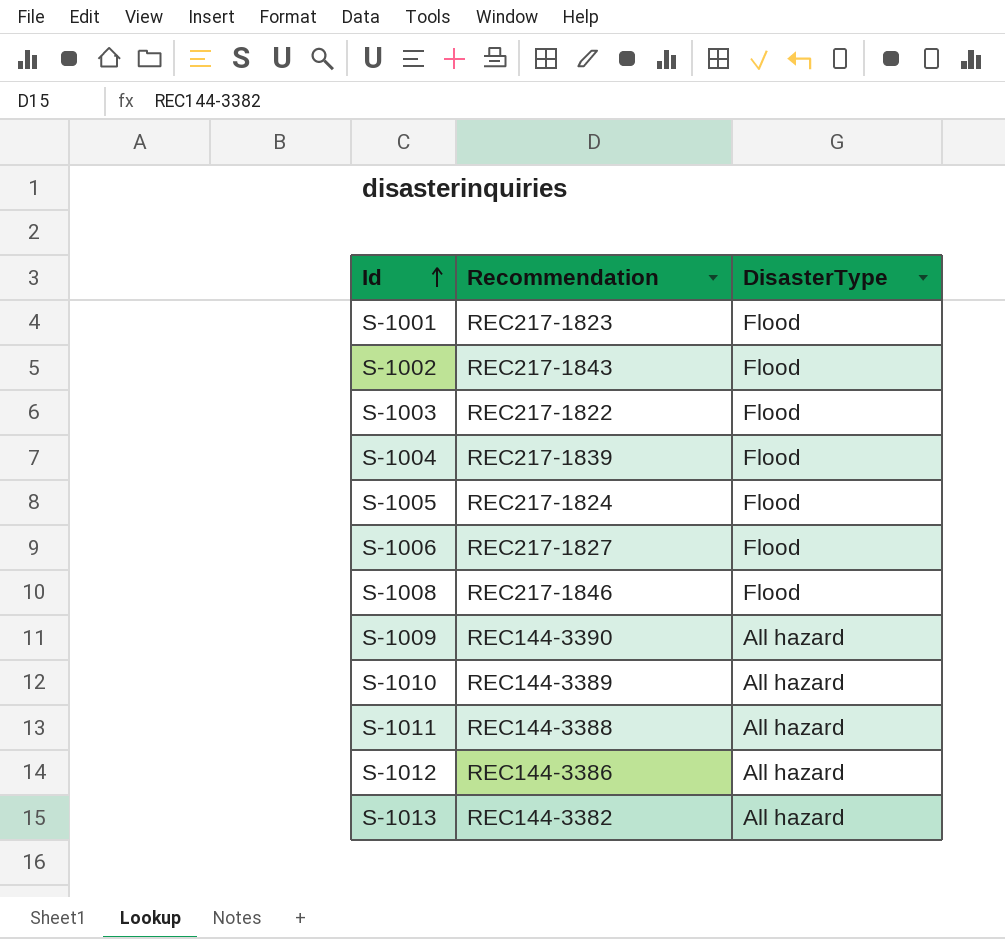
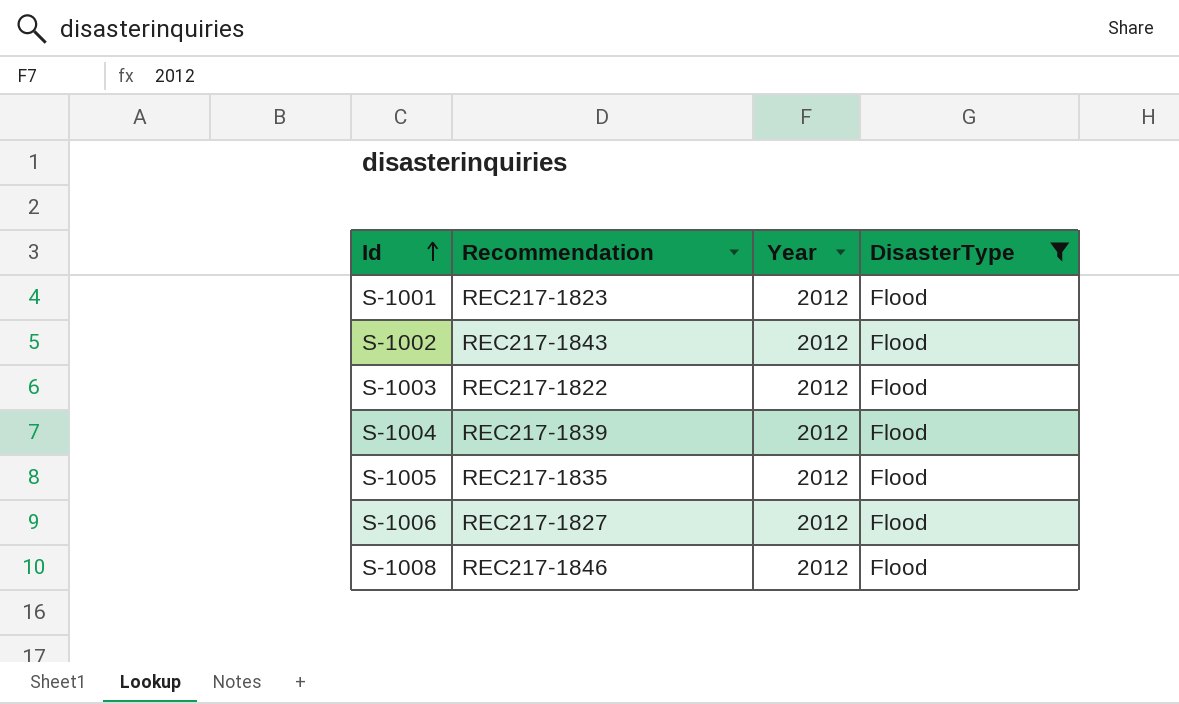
filter: none -> DisasterType = Flood
column Year | position: none -> 3
S-1005 | Recommendation: REC217-1824 -> REC217-1835

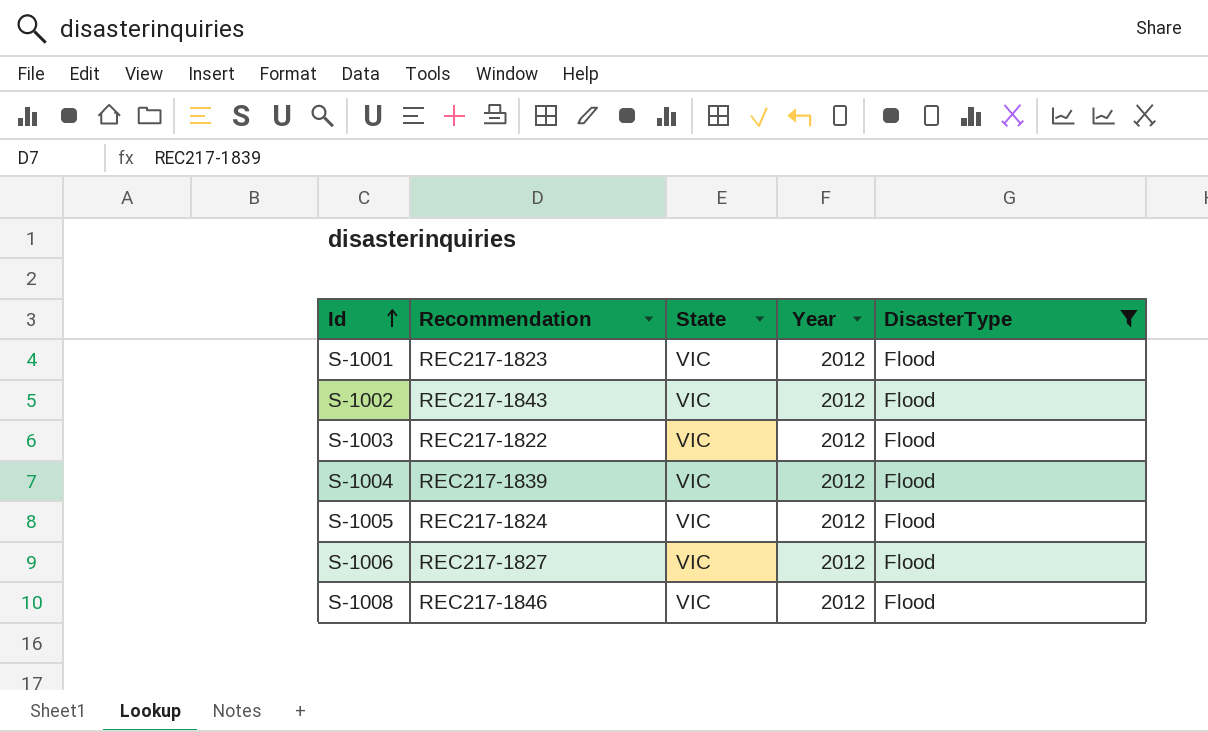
column State | position: none -> 3
S-1005 | Recommendation: REC217-1835 -> REC217-1824

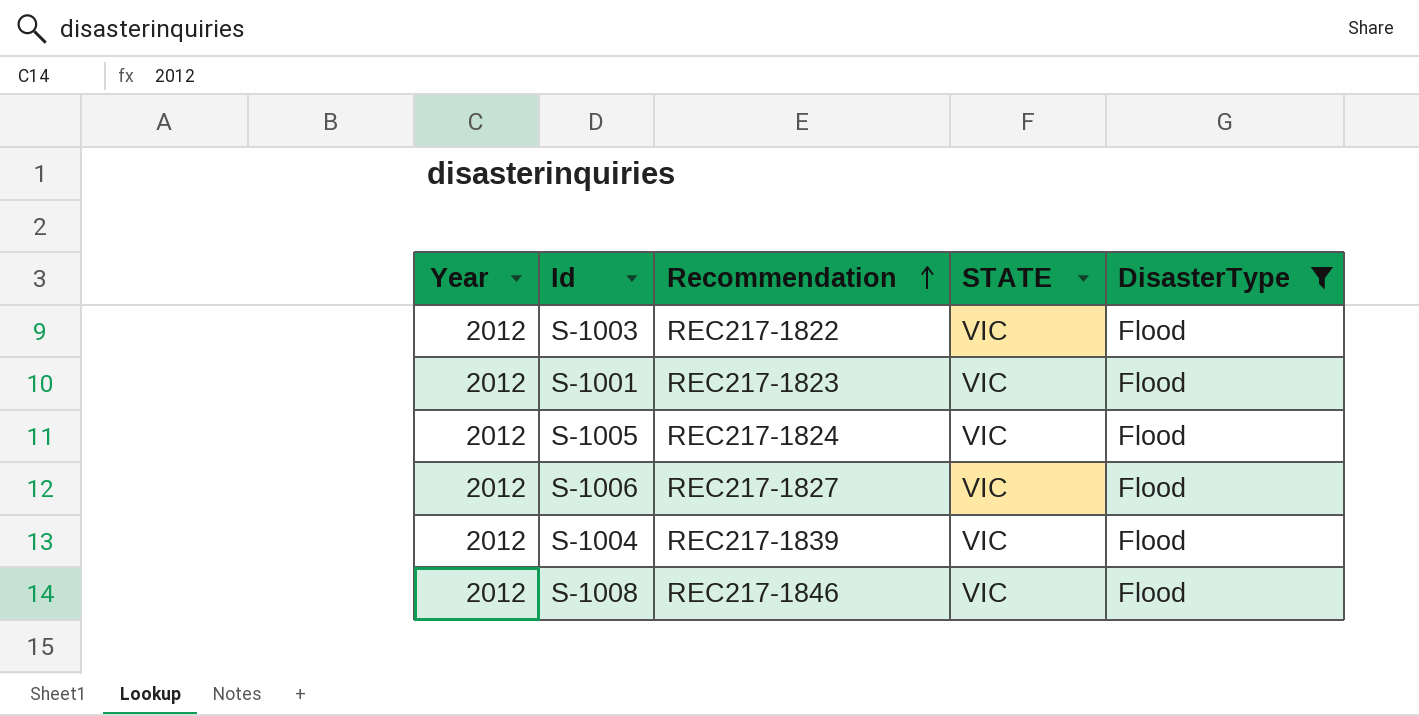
row order: Id ascending -> Recommendation ascending
column Year | position: 4 -> 1
column name: State -> STATE
row S-1002: REC217-1843 | VIC | 2012 | Flood -> none

